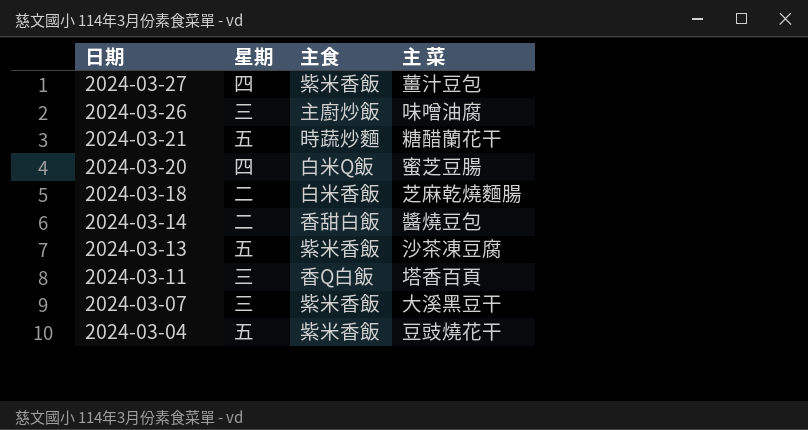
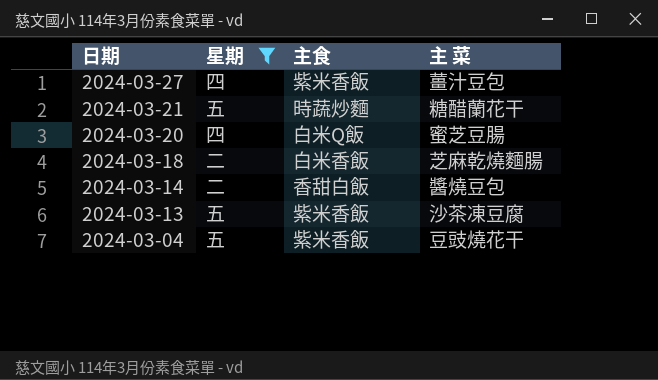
filter: none -> 星期 != 三

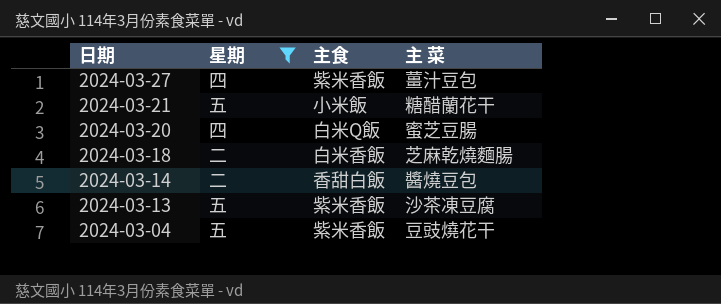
2024-03-21 | 主食: 時蔬炒麵 -> 小米飯

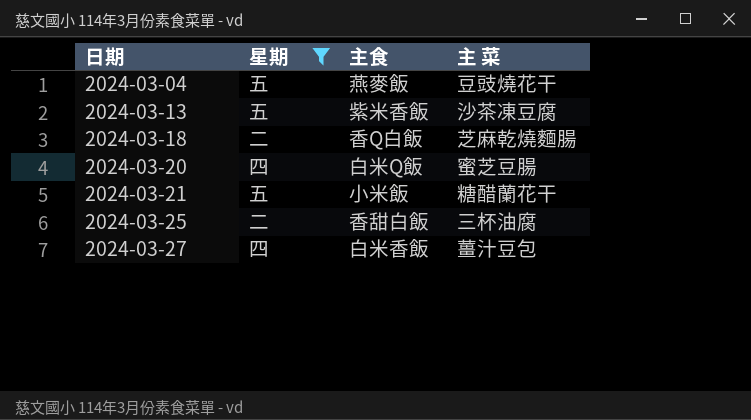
row order: 日期 descending -> 日期 ascending
row 2024-03-14: 二 | 香甜白飯 | 醬燒豆包 -> none
2024-03-04 | 主食: 紫米香飯 -> 燕麥飯
2024-03-18 | 主食: 白米香飯 -> 香Q白飯
row 2024-03-25: none -> 二 | 香甜白飯 | 三杯油腐
2024-03-27 | 主食: 紫米香飯 -> 白米香飯

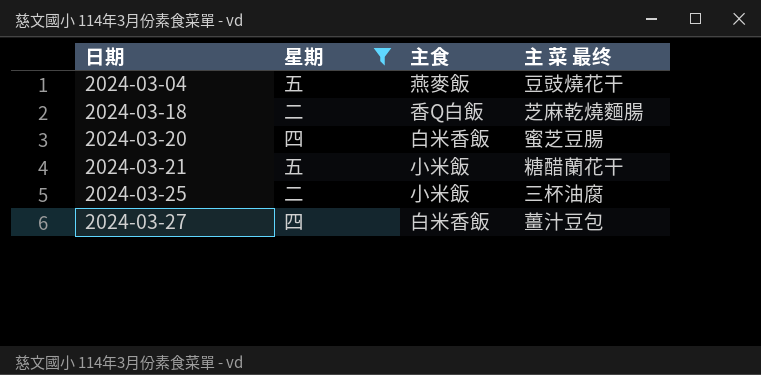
column name: 主 菜 -> 主 菜 最终
row 2024-03-13: 五 | 紫米香飯 | 沙茶凍豆腐 -> none
2024-03-20 | 主食: 白米Q飯 -> 白米香飯
2024-03-25 | 主食: 香甜白飯 -> 小米飯

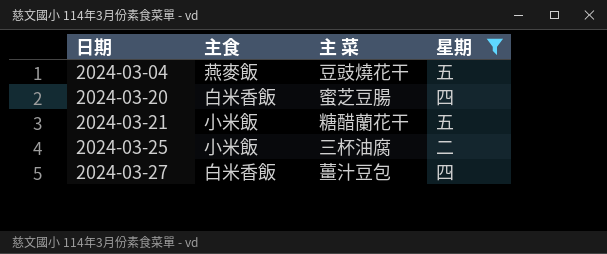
column name: 主 菜 最终 -> 主 菜
column 星期 | position: 2 -> 4
row 2024-03-18: 二 | 香Q白飯 | 芝麻乾燒麵腸 -> none

